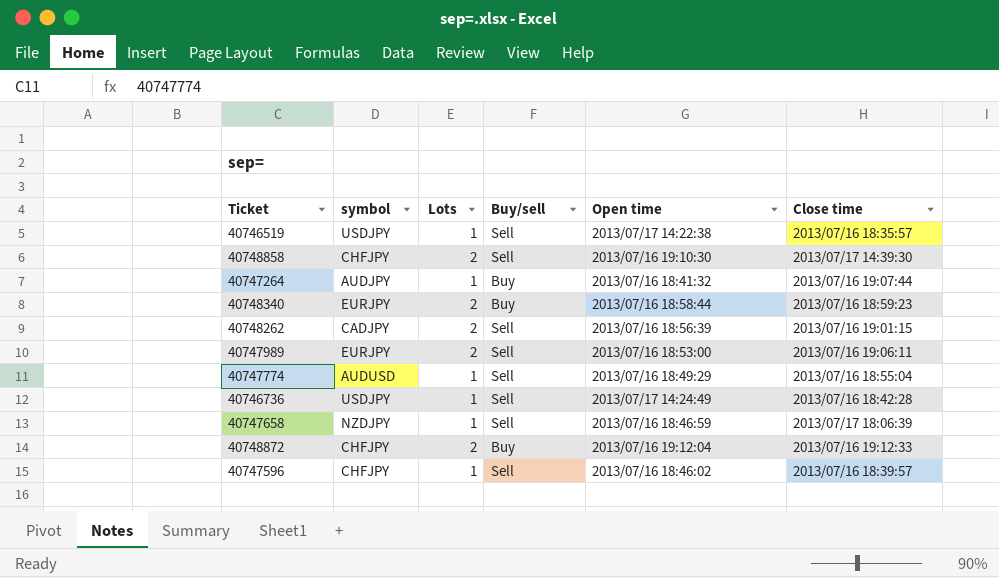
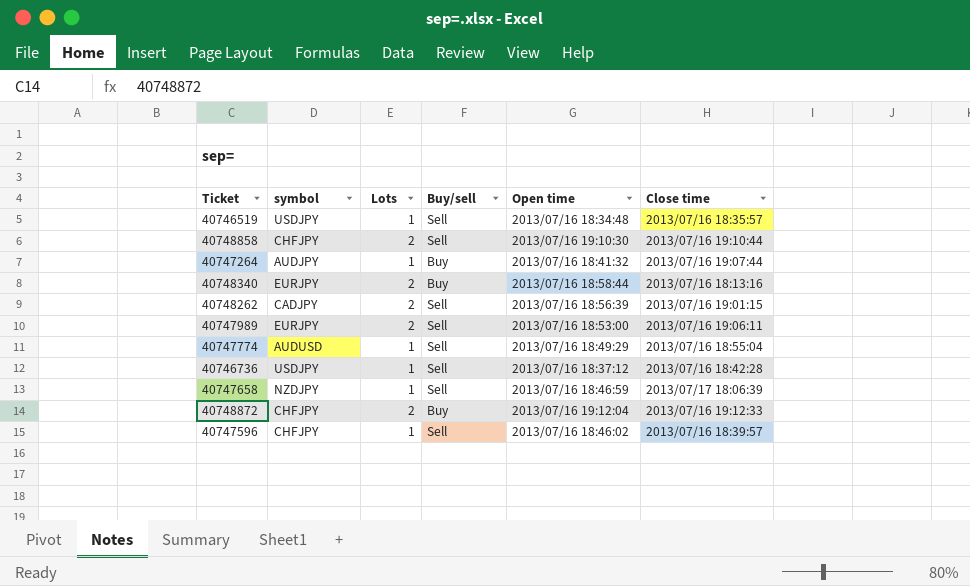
40746519 | Open time: 2013/07/17 14:22:38 -> 2013/07/16 18:34:48
40748858 | Close time: 2013/07/17 14:39:30 -> 2013/07/16 19:10:44
40748340 | Close time: 2013/07/16 18:59:23 -> 2013/07/16 18:13:16
40746736 | Open time: 2013/07/17 14:24:49 -> 2013/07/16 18:37:12

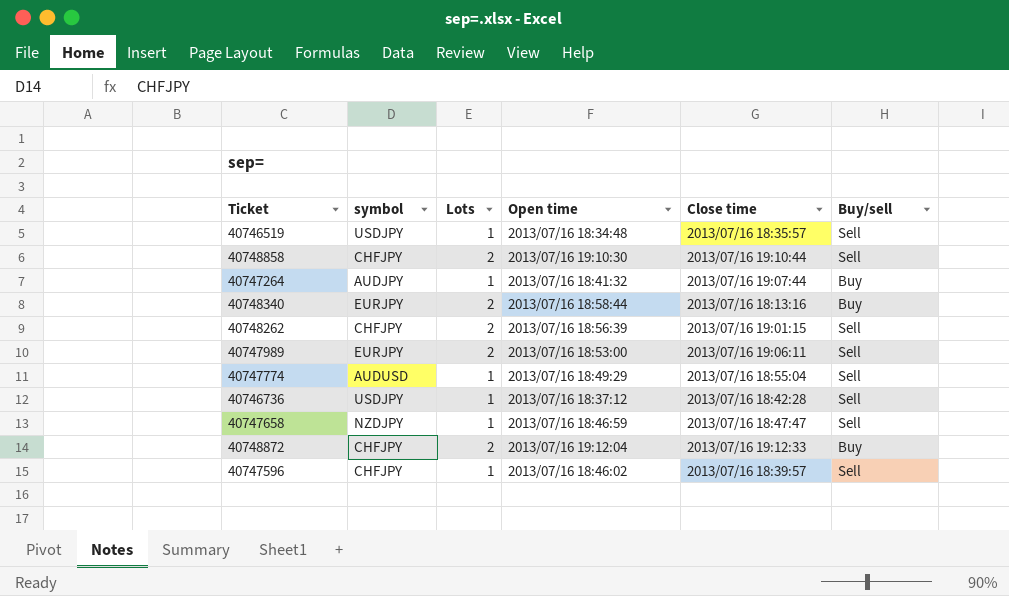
column Buy/sell | position: 4 -> 6
40748262 | symbol: CADJPY -> CHFJPY
40747658 | Close time: 2013/07/17 18:06:39 -> 2013/07/16 18:47:47

